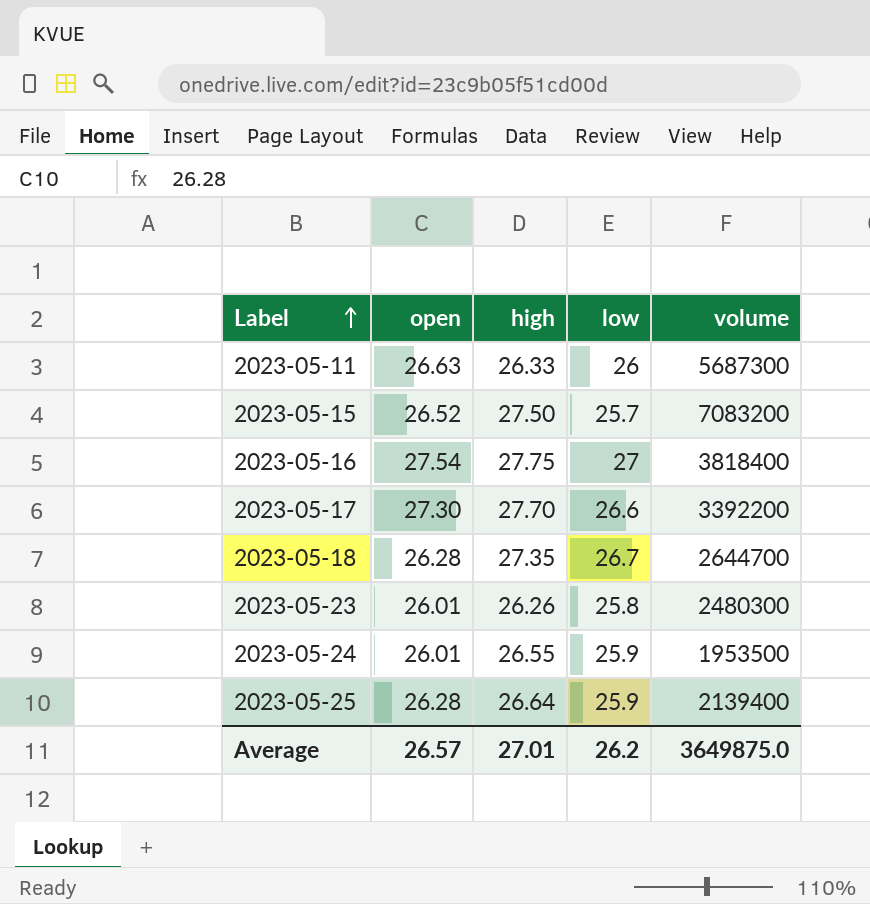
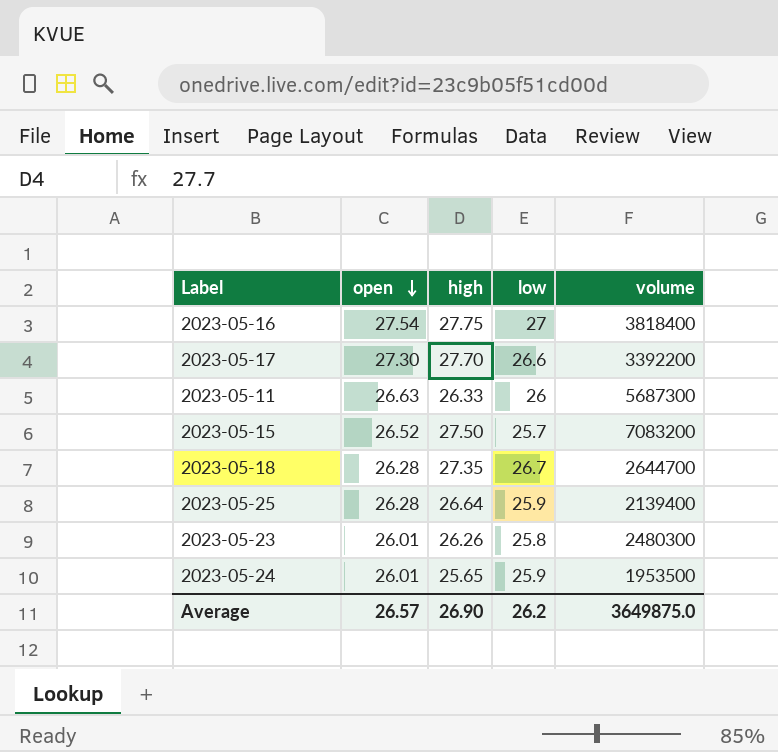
row order: Label ascending -> open descending
2023-05-24 | high: 26.55 -> 25.65
Average | high: 27.01 -> 26.90

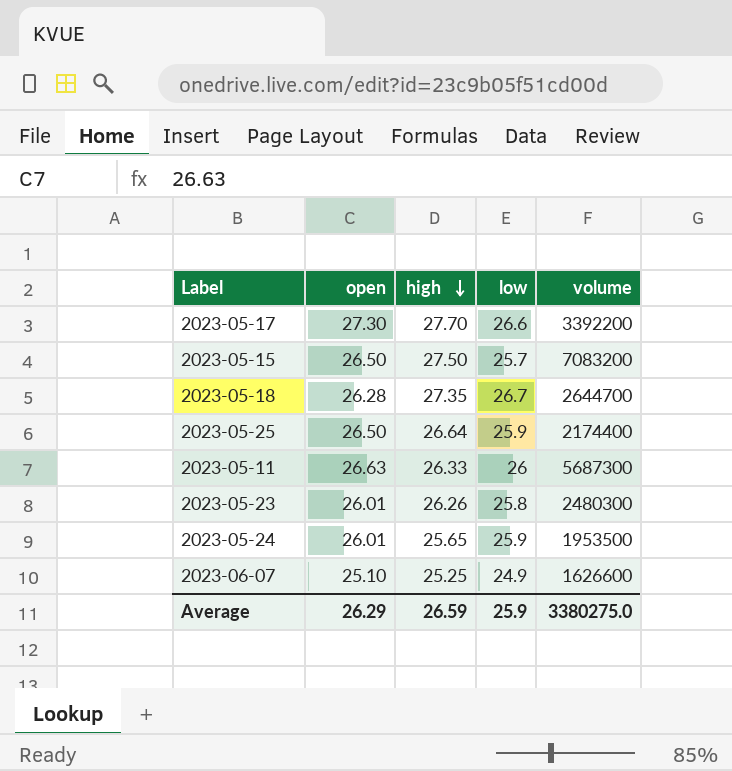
row order: open descending -> high descending
row 2023-05-16: 27.54 | 27.75 | 27 | 3818400 -> none
2023-05-15 | open: 26.52 -> 26.50
2023-05-25 | open: 26.28 -> 26.50
2023-05-25 | volume: 2139400 -> 2174400
row 2023-06-07: none -> 25.10 | 25.25 | 24.9 | 1626600
Average | open: 26.57 -> 26.29
Average | high: 26.90 -> 26.59
Average | low: 26.2 -> 25.9
Average | volume: 3649875.0 -> 3380275.0

